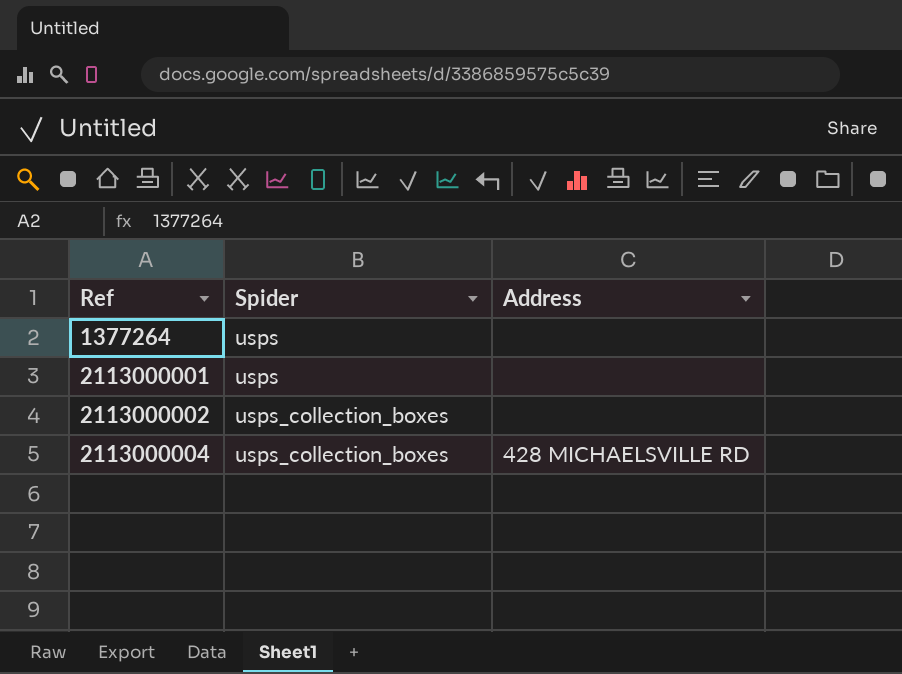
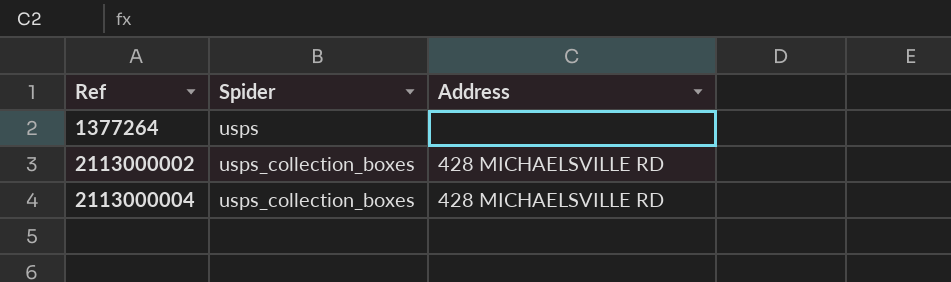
row 2113000001: usps | none -> none
2113000002 | Address: none -> 428 MICHAELSVILLE RD

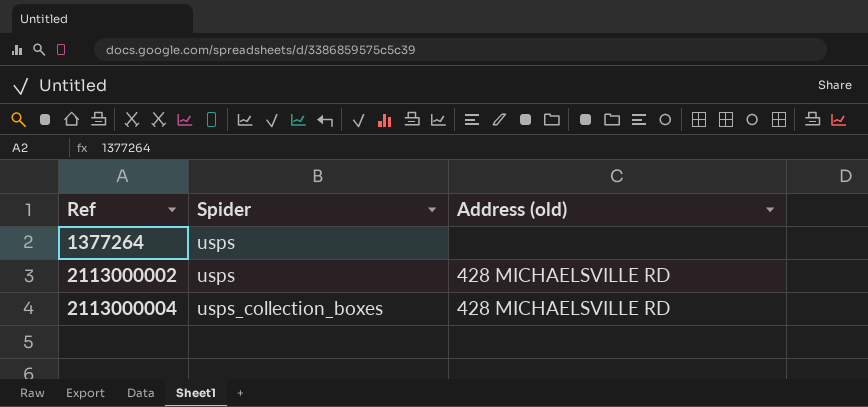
column name: Address -> Address (old)
2113000002 | Spider: usps_collection_boxes -> usps

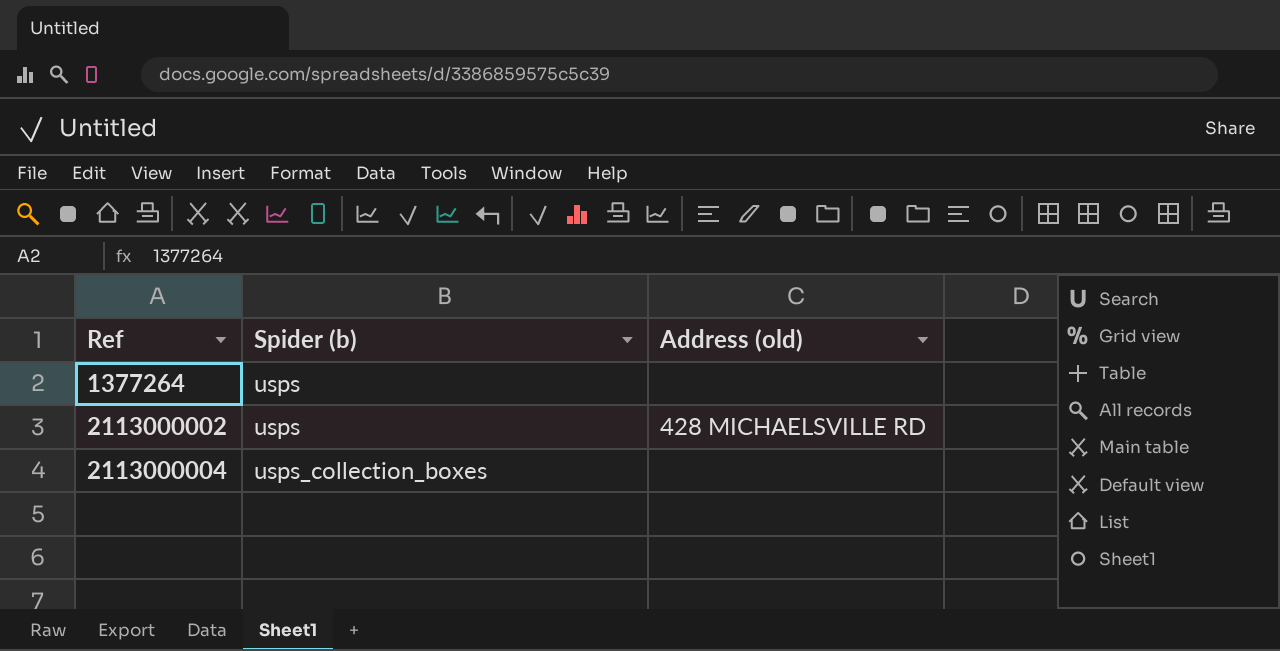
column name: Spider -> Spider (b)
2113000004 | Address (old): 428 MICHAELSVILLE RD -> none

